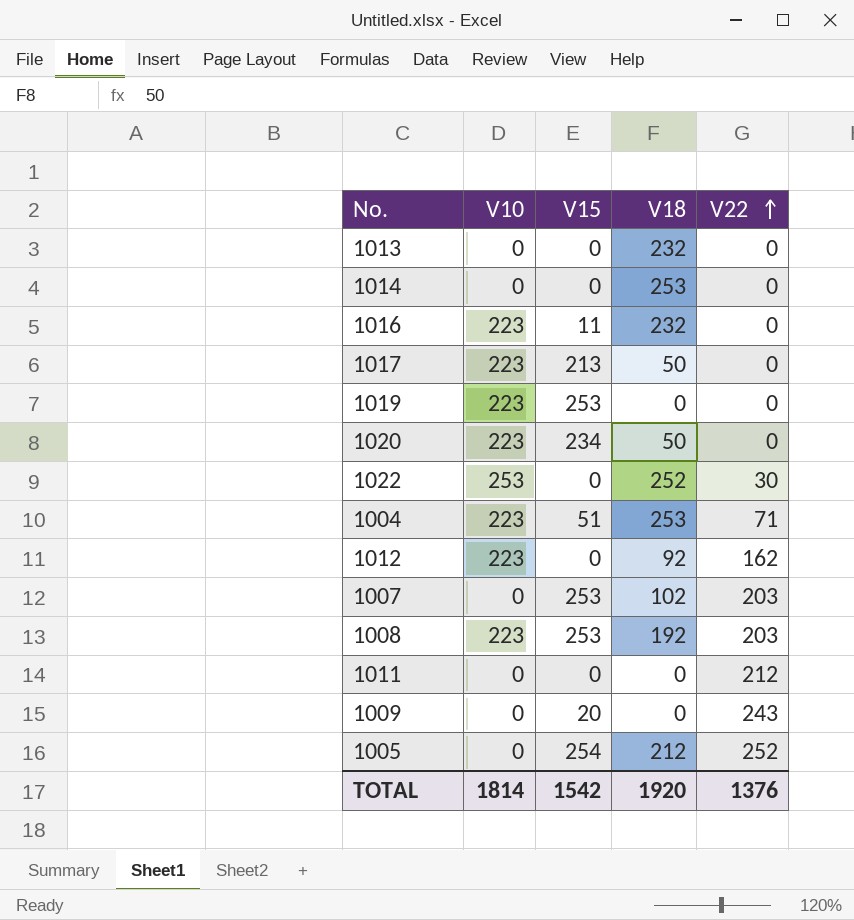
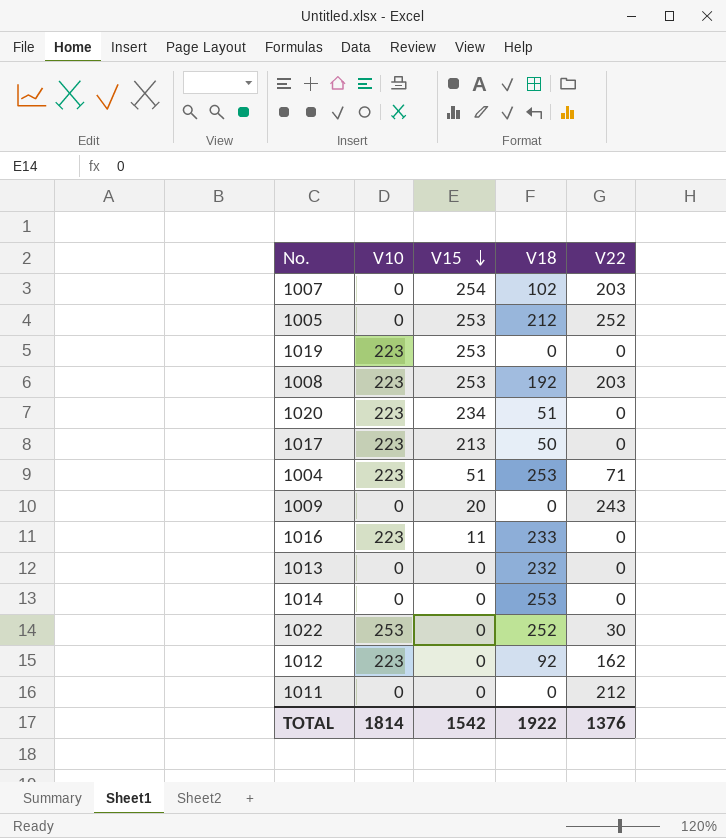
row order: V22 ascending -> V15 descending
1007 | V15: 253 -> 254
1005 | V15: 254 -> 253
1020 | V18: 50 -> 51
1016 | V18: 232 -> 233
TOTAL | V18: 1920 -> 1922

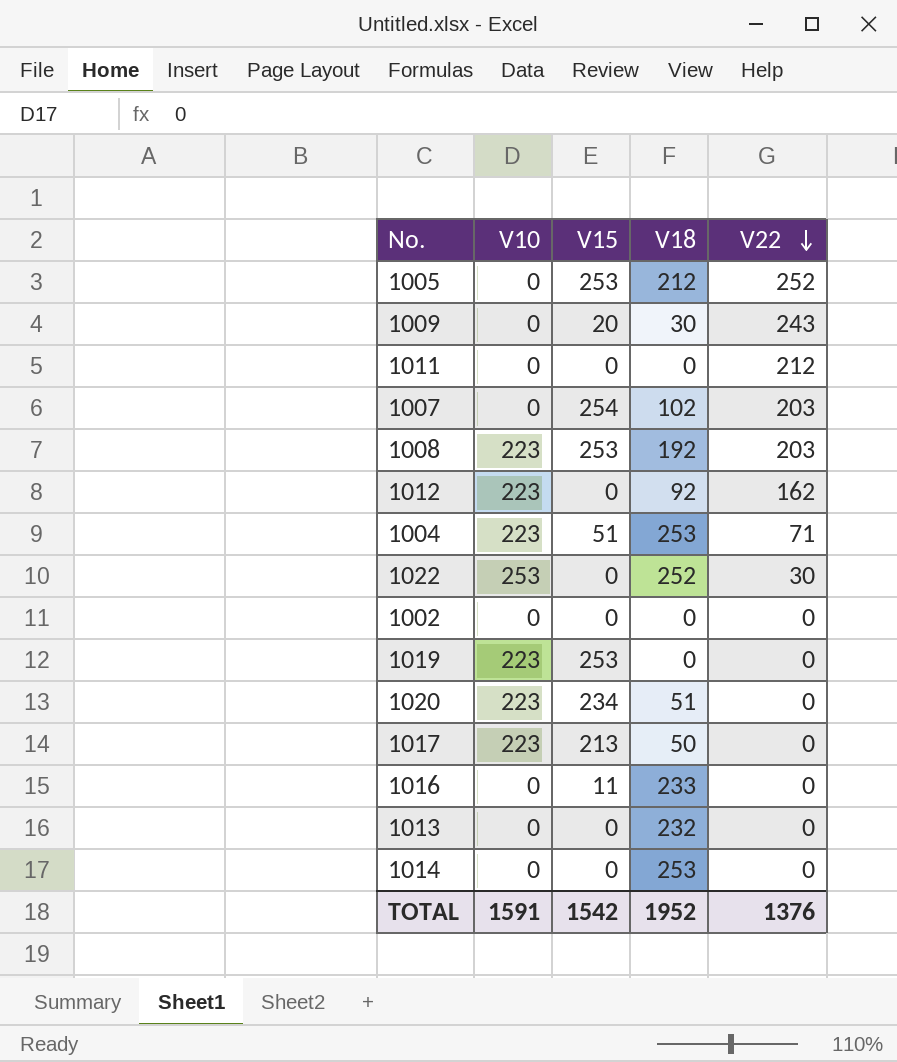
row order: V15 descending -> V22 descending
1009 | V18: 0 -> 30
row 1002: none -> 0 | 0 | 0 | 0
1016 | V10: 223 -> 0
TOTAL | V10: 1814 -> 1591
TOTAL | V18: 1922 -> 1952

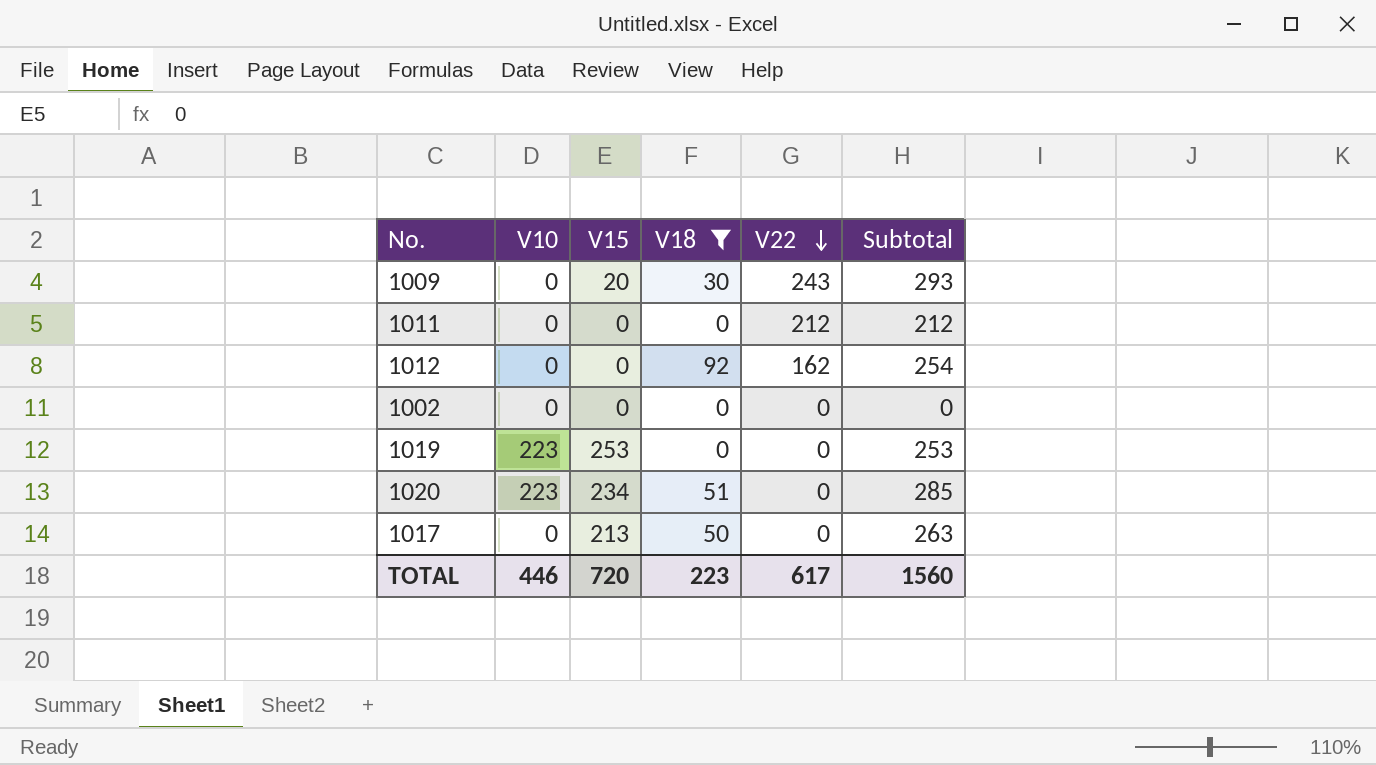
filter: none -> V18 <= 92
column Subtotal | formula: none -> [V15] + [V18] + [V22]
1012 | V10: 223 -> 0
1017 | V10: 223 -> 0
TOTAL | V10: 1591 -> 446
TOTAL | V15: 1542 -> 720
TOTAL | V18: 1952 -> 223
TOTAL | V22: 1376 -> 617

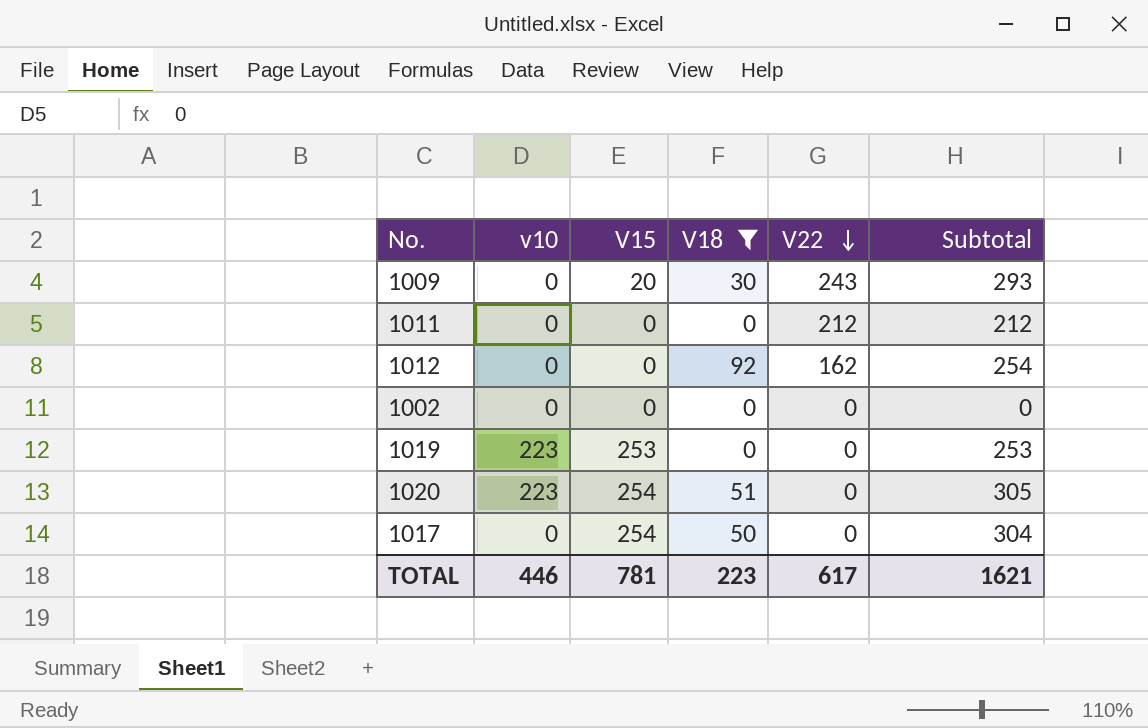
column name: V10 -> v10
1020 | V15: 234 -> 254
1020 | Subtotal: 285 -> 305
1017 | V15: 213 -> 254
1017 | Subtotal: 263 -> 304
TOTAL | V15: 720 -> 781
TOTAL | Subtotal: 1560 -> 1621

